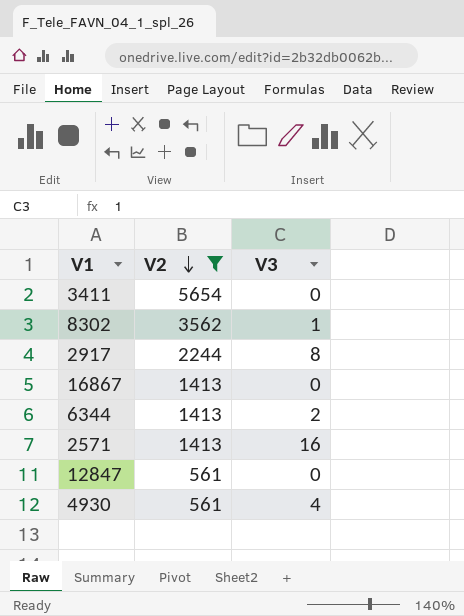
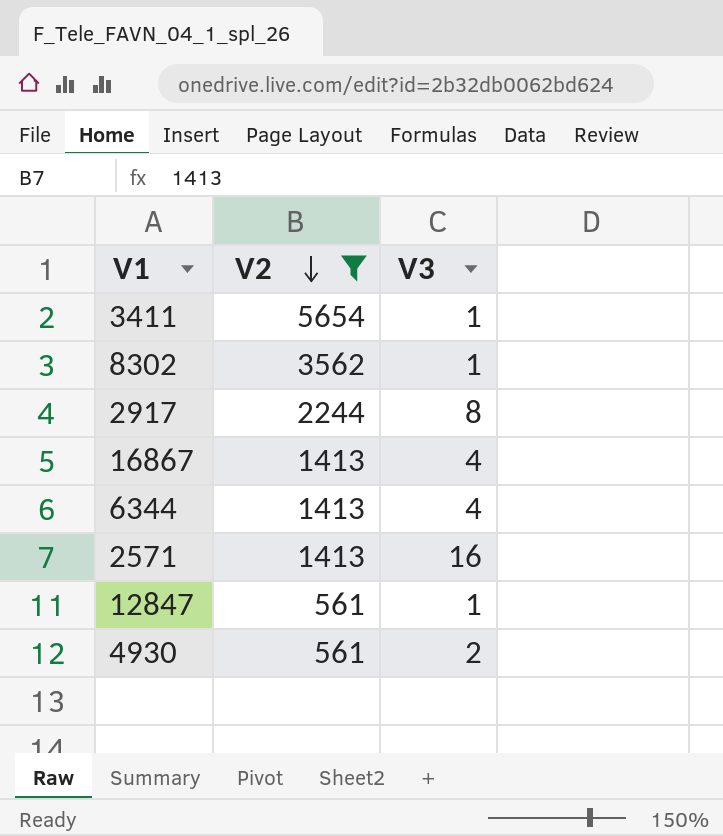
3411 | V3: 0 -> 1
16867 | V3: 0 -> 4
6344 | V3: 2 -> 4
12847 | V3: 0 -> 1
4930 | V3: 4 -> 2

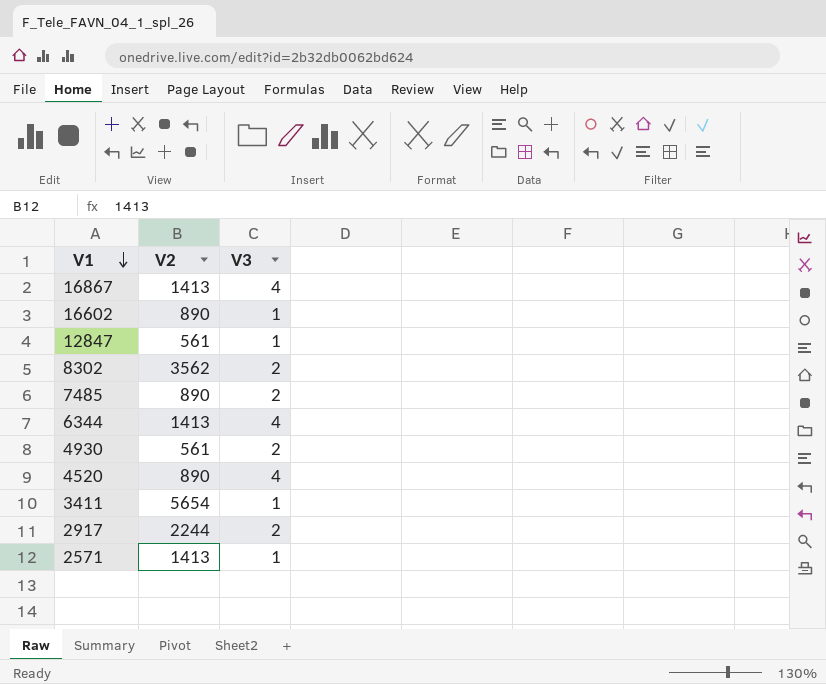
filter: V2 != 890 -> none
row order: V2 descending -> V1 descending
8302 | V3: 1 -> 2
2917 | V3: 8 -> 2
2571 | V3: 16 -> 1

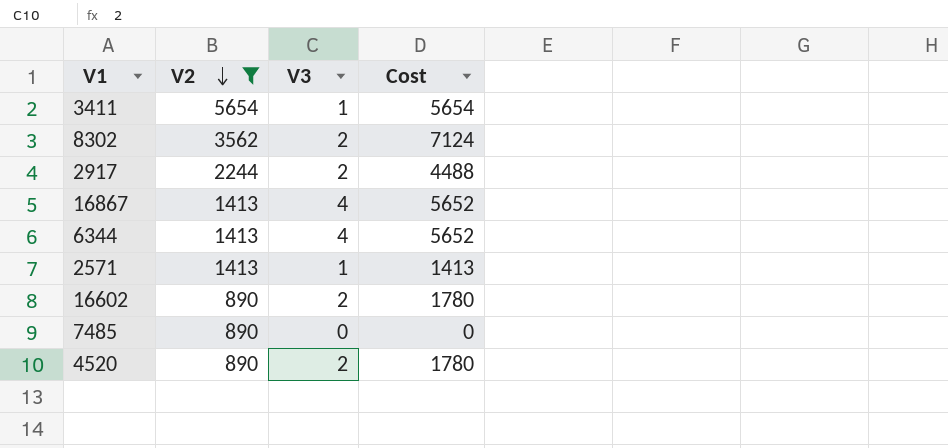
filter: none -> V2 != 561
row order: V1 descending -> V2 descending
column Cost | formula: none -> [V2] * [V3]
16602 | V3: 1 -> 2
7485 | V3: 2 -> 0
4520 | V3: 4 -> 2

